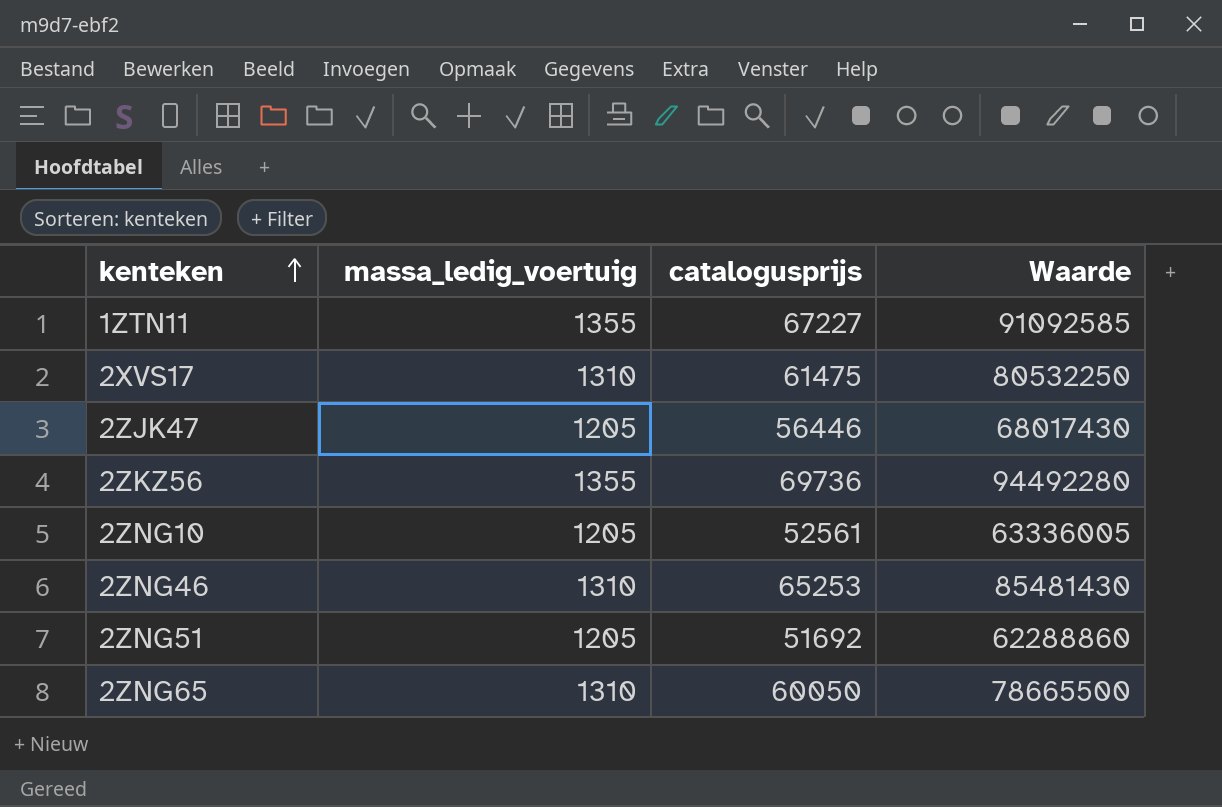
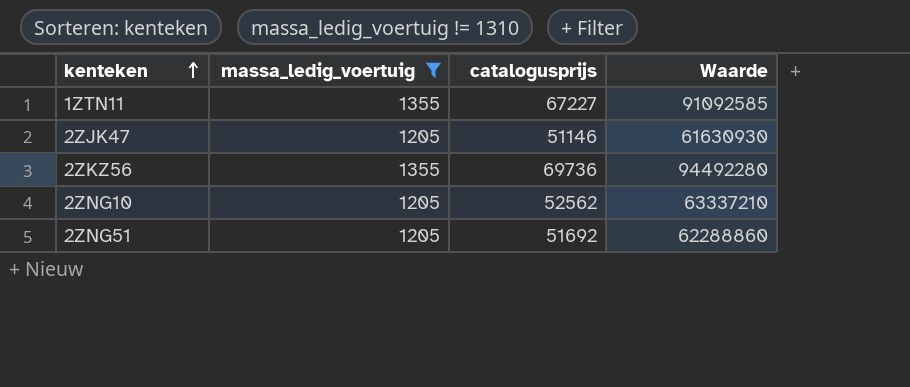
filter: none -> massa_ledig_voertuig != 1310
2ZJK47 | catalogusprijs: 56446 -> 51146
2ZJK47 | Waarde: 68017430 -> 61630930
2ZNG10 | catalogusprijs: 52561 -> 52562
2ZNG10 | Waarde: 63336005 -> 63337210

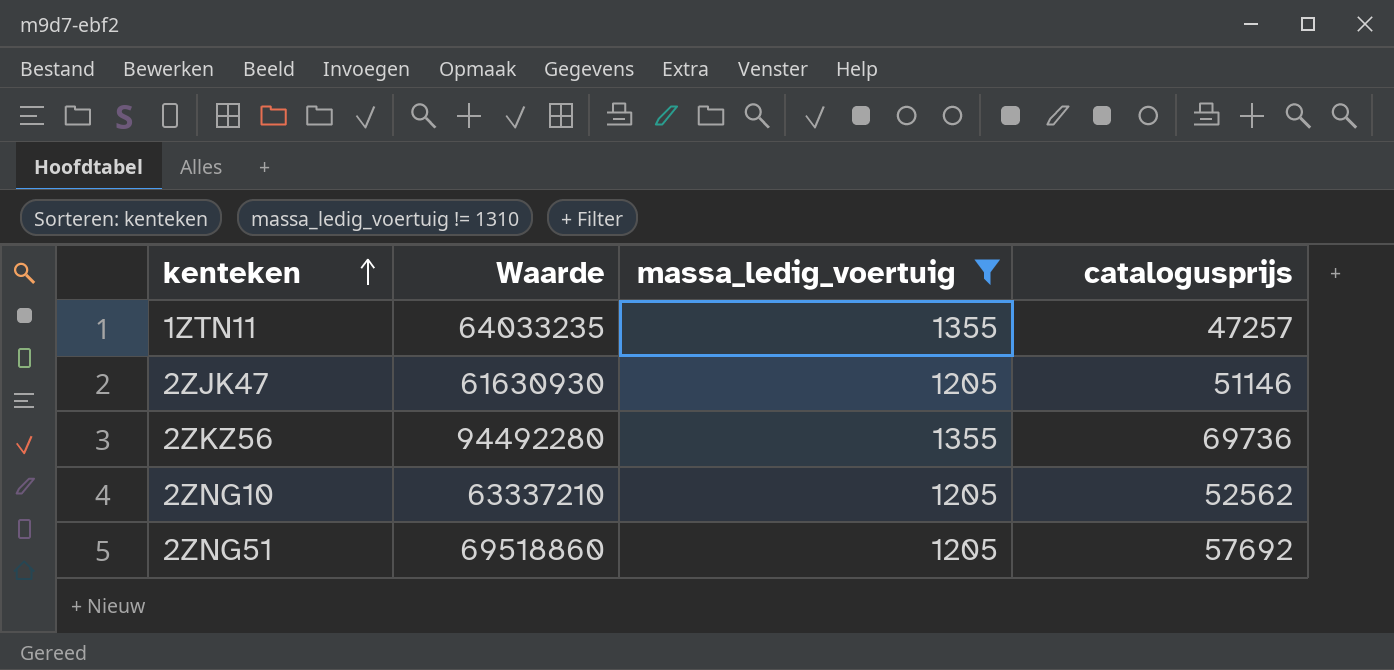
column Waarde | position: 4 -> 2
1ZTN11 | Waarde: 91092585 -> 64033235
1ZTN11 | catalogusprijs: 67227 -> 47257
2ZNG51 | Waarde: 62288860 -> 69518860
2ZNG51 | catalogusprijs: 51692 -> 57692

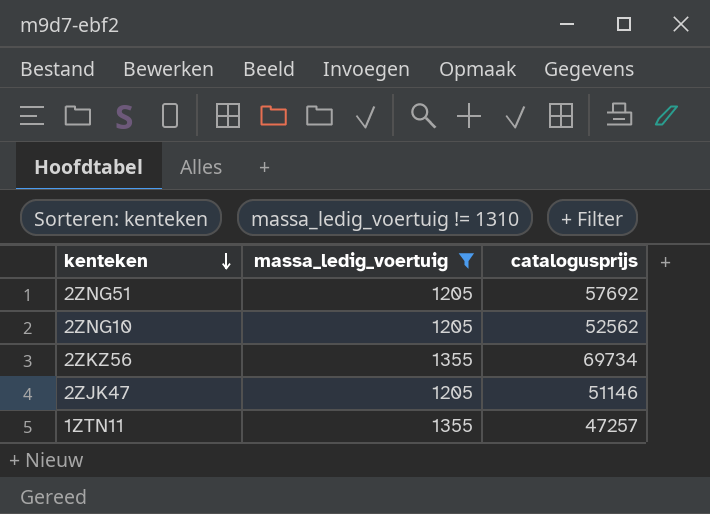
row order: kenteken ascending -> kenteken descending
column Waarde | formula: [massa_ledig_voertuig] * [catalogusprijs] -> none
2ZKZ56 | catalogusprijs: 69736 -> 69734

